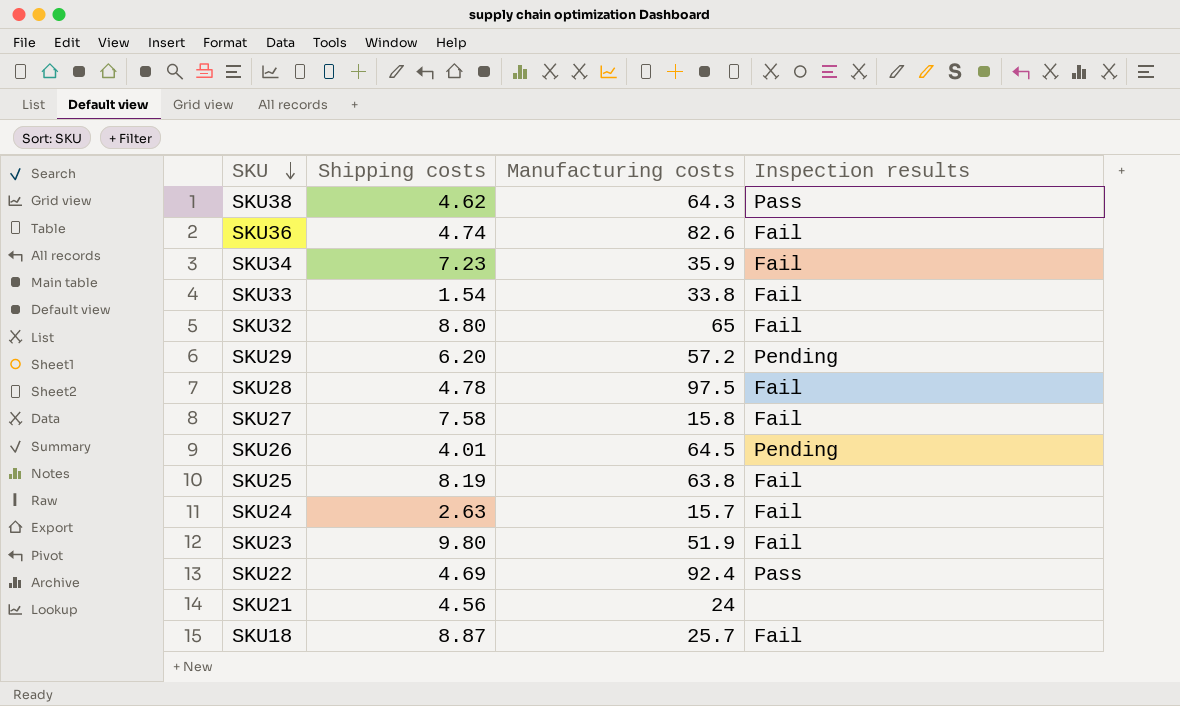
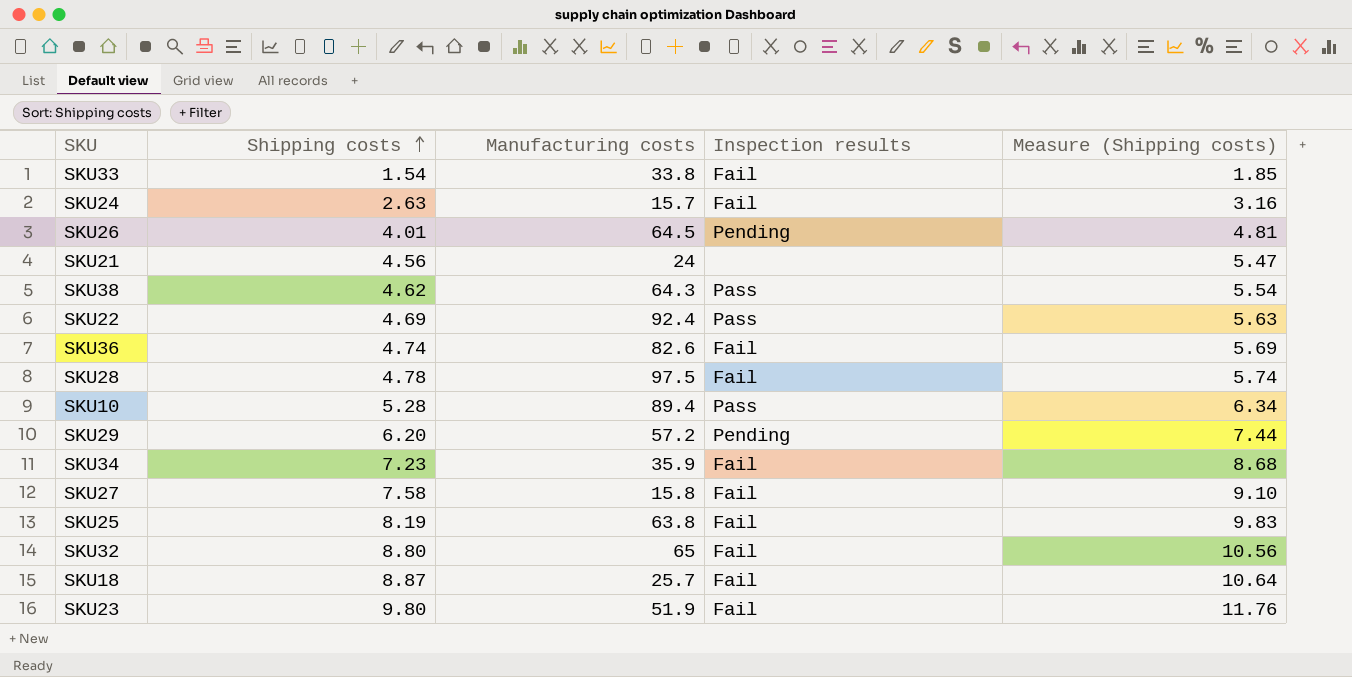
row order: SKU descending -> Shipping costs ascending
column Measure (Shipping costs) | formula: none -> [Shipping costs] * 1.2
row SKU10: none -> 5.28 | 89.4 | Pass | 6.34

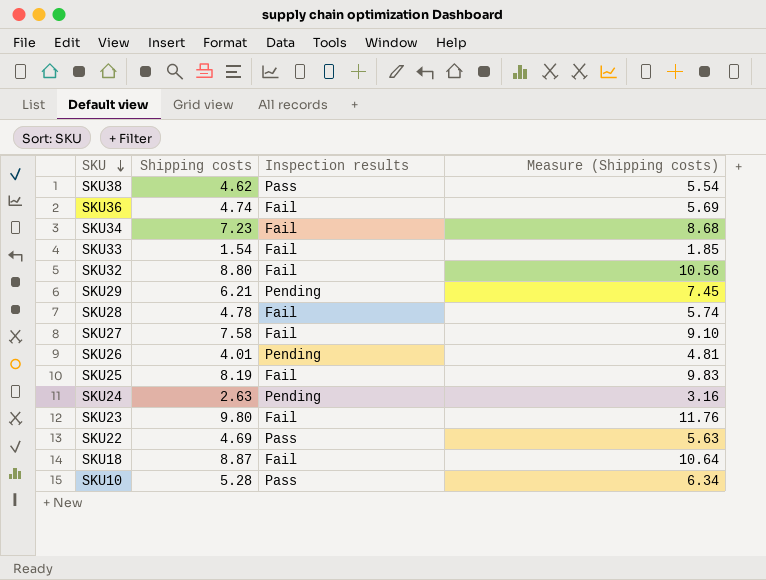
row order: Shipping costs ascending -> SKU descending
column Manufacturing costs | position: 3 -> none
row SKU21: 4.56 | 24 | none | 5.47 -> none
SKU29 | Shipping costs: 6.20 -> 6.21
SKU29 | Measure (Shipping costs): 7.44 -> 7.45
SKU24 | Inspection results: Fail -> Pending

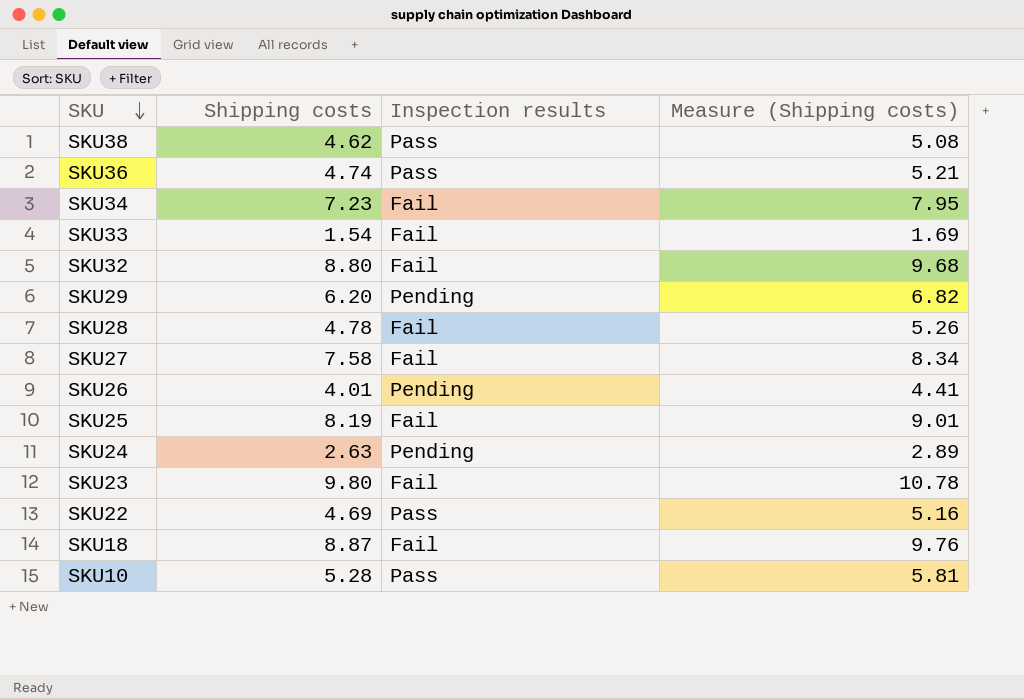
column Measure (Shipping costs) | formula: [Shipping costs] * 1.2 -> [Shipping costs] * 1.1
SKU36 | Inspection results: Fail -> Pass
SKU29 | Shipping costs: 6.21 -> 6.20

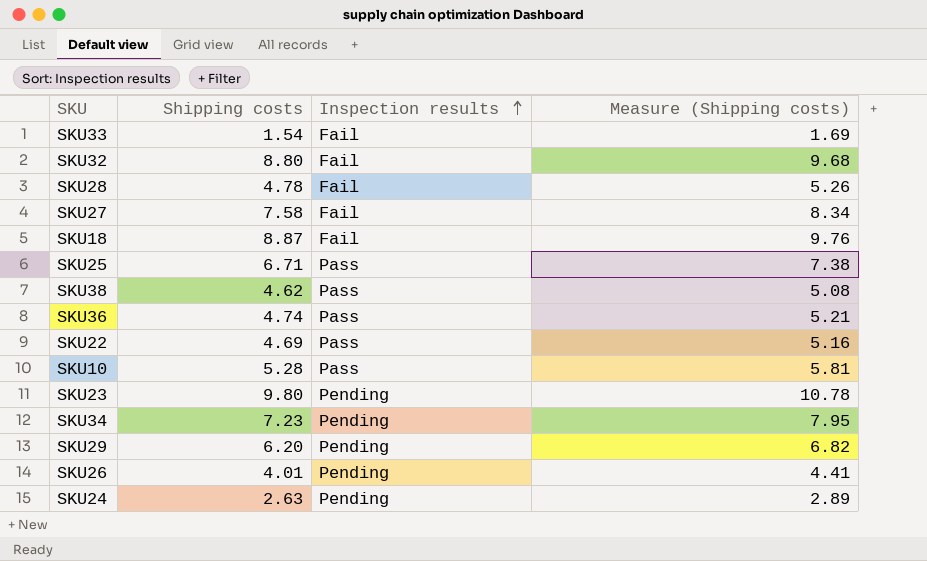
row order: SKU descending -> Inspection results ascending
SKU25 | Shipping costs: 8.19 -> 6.71
SKU25 | Inspection results: Fail -> Pass
SKU25 | Measure (Shipping costs): 9.01 -> 7.38
SKU23 | Inspection results: Fail -> Pending
SKU34 | Inspection results: Fail -> Pending

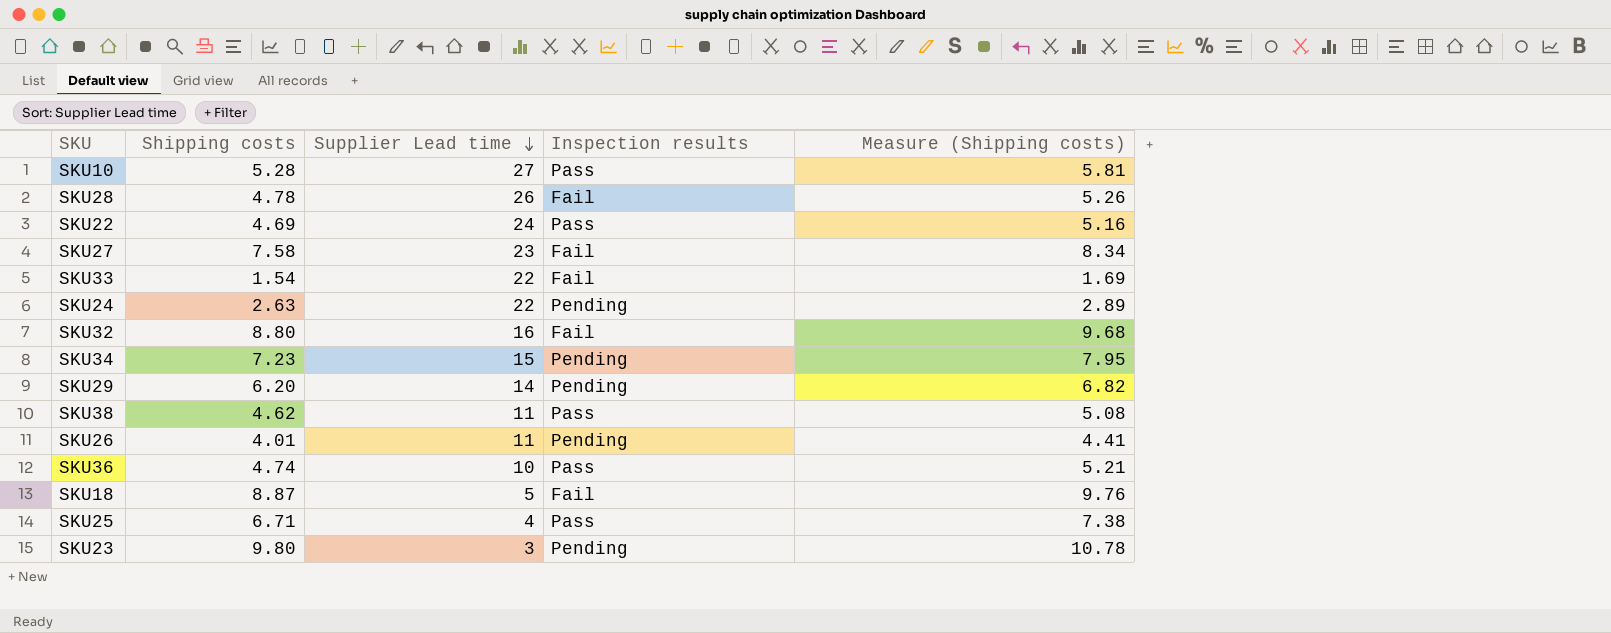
row order: Inspection results ascending -> Supplier Lead time descending
column Supplier Lead time | position: none -> 3

